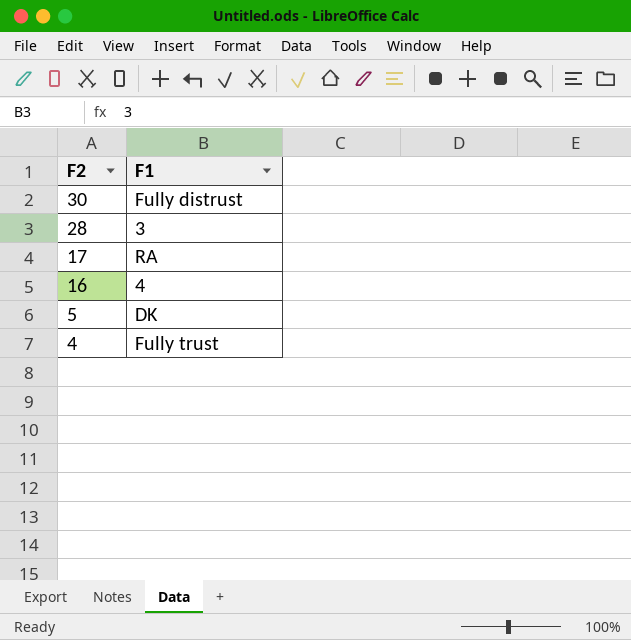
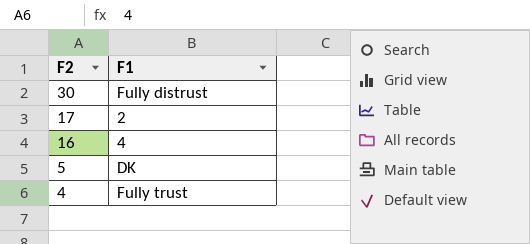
row 28: 3 -> none
17 | F1: RA -> 2

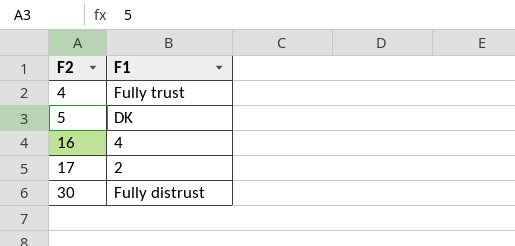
row order: F2 descending -> F2 ascending

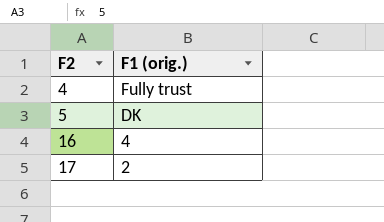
column name: F1 -> F1 (orig.)
row 30: Fully distrust -> none

